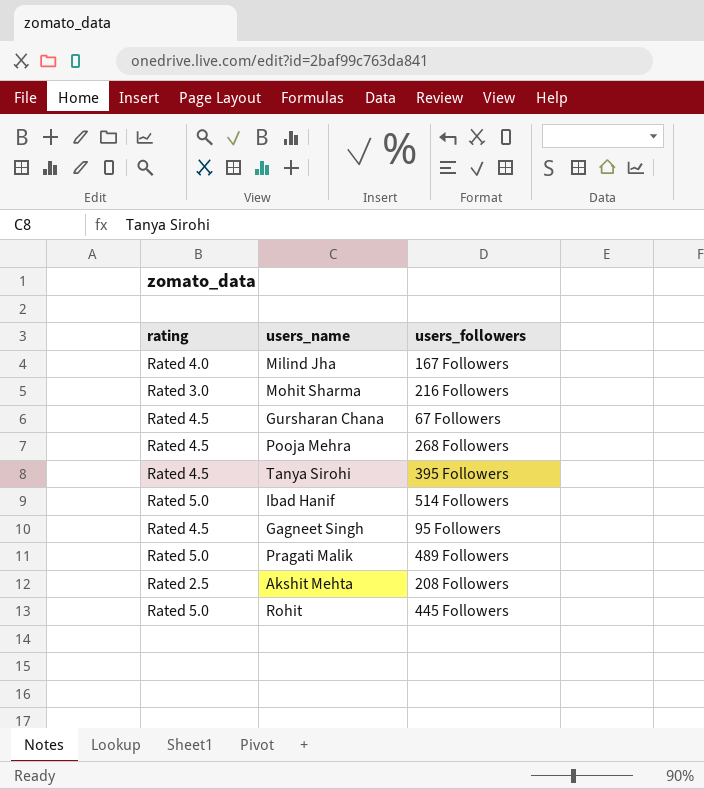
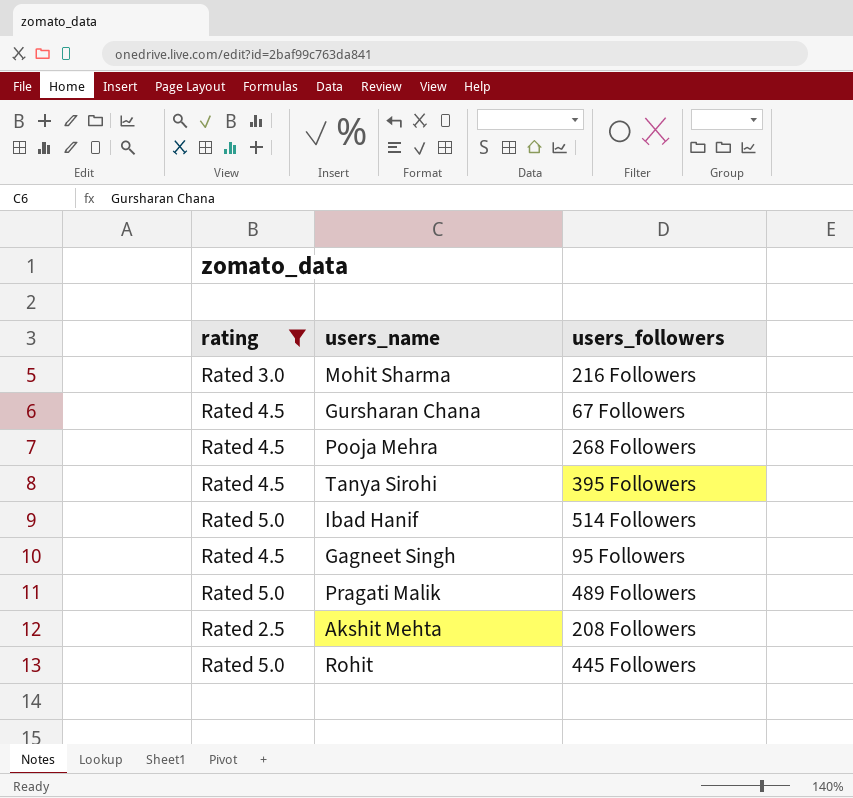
filter: none -> rating != Rated 4.0

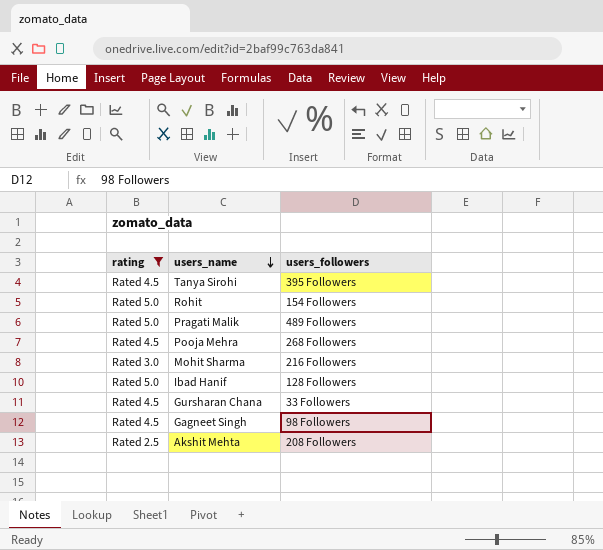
row order: none -> users_name descending
Rohit | users_followers: 445 Followers -> 154 Followers
Ibad Hanif | users_followers: 514 Followers -> 128 Followers
Gursharan Chana | users_followers: 67 Followers -> 33 Followers
Gagneet Singh | users_followers: 95 Followers -> 98 Followers

